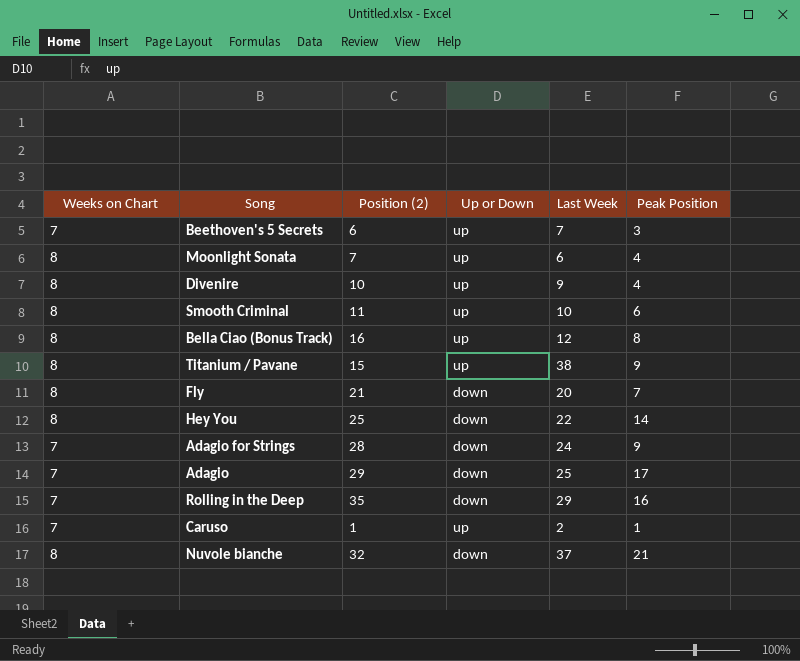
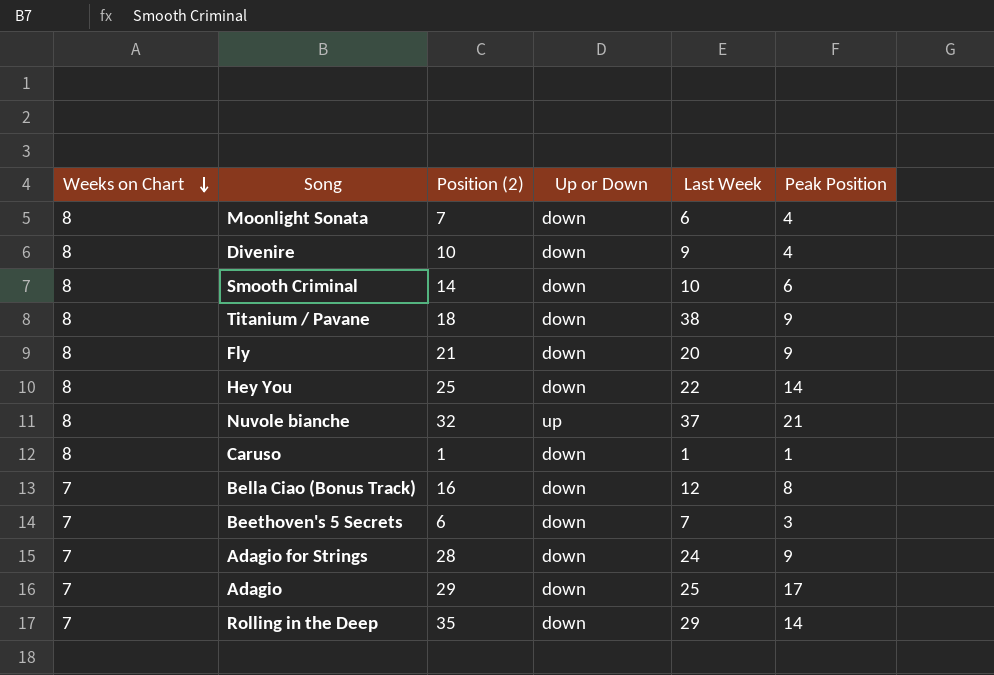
row order: none -> Weeks on Chart descending
Moonlight Sonata | Up or Down: up -> down
Divenire | Up or Down: up -> down
Smooth Criminal | Position (2): 11 -> 14
Smooth Criminal | Up or Down: up -> down
Titanium / Pavane | Position (2): 15 -> 18
Titanium / Pavane | Up or Down: up -> down
Fly | Peak Position: 7 -> 9
Nuvole bianche | Up or Down: down -> up
Caruso | Weeks on Chart: 7 -> 8
Caruso | Up or Down: up -> down
Caruso | Last Week: 2 -> 1
Bella Ciao (Bonus Track) | Weeks on Chart: 8 -> 7
Bella Ciao (Bonus Track) | Up or Down: up -> down
Beethoven's 5 Secrets | Up or Down: up -> down
Rolling in the Deep | Peak Position: 16 -> 14

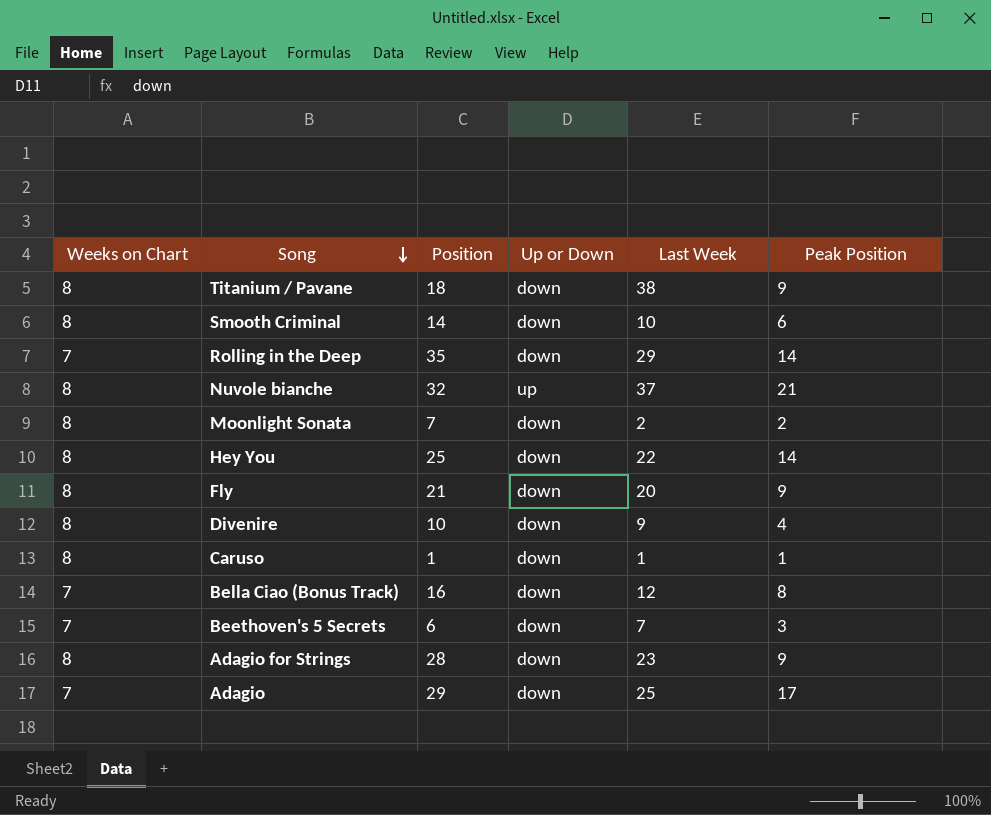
row order: Weeks on Chart descending -> Song descending
column name: Position (2) -> Position
Moonlight Sonata | Last Week: 6 -> 2
Moonlight Sonata | Peak Position: 4 -> 2
Adagio for Strings | Weeks on Chart: 7 -> 8
Adagio for Strings | Last Week: 24 -> 23

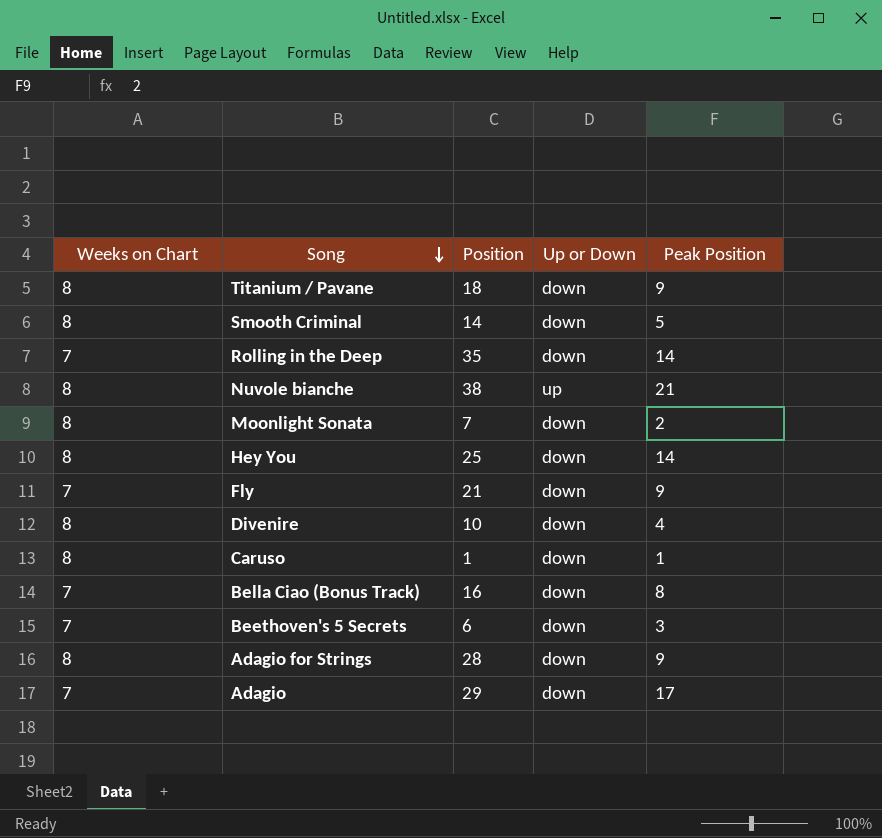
column Last Week | position: 5 -> none
Smooth Criminal | Peak Position: 6 -> 5
Nuvole bianche | Position: 32 -> 38
Fly | Weeks on Chart: 8 -> 7

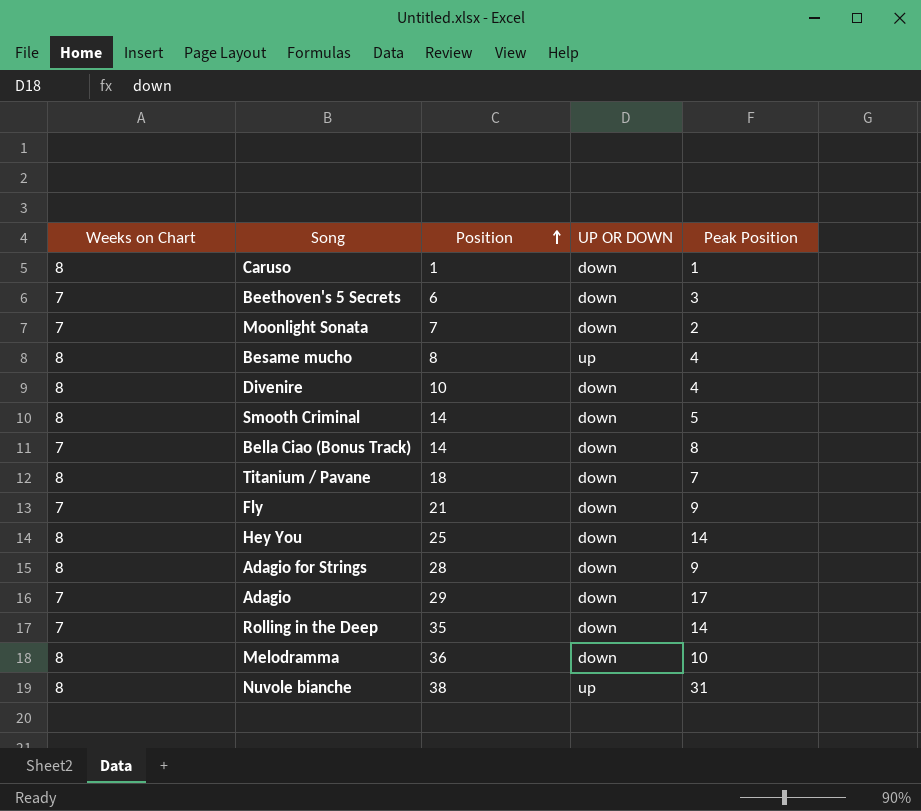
row order: Song descending -> Position ascending
column name: Up or Down -> UP OR DOWN
Moonlight Sonata | Weeks on Chart: 8 -> 7
row Besame mucho: none -> 8 | 8 | up | 4
Bella Ciao (Bonus Track) | Position: 16 -> 14
Titanium / Pavane | Peak Position: 9 -> 7
row Melodramma: none -> 8 | 36 | down | 10
Nuvole bianche | Peak Position: 21 -> 31

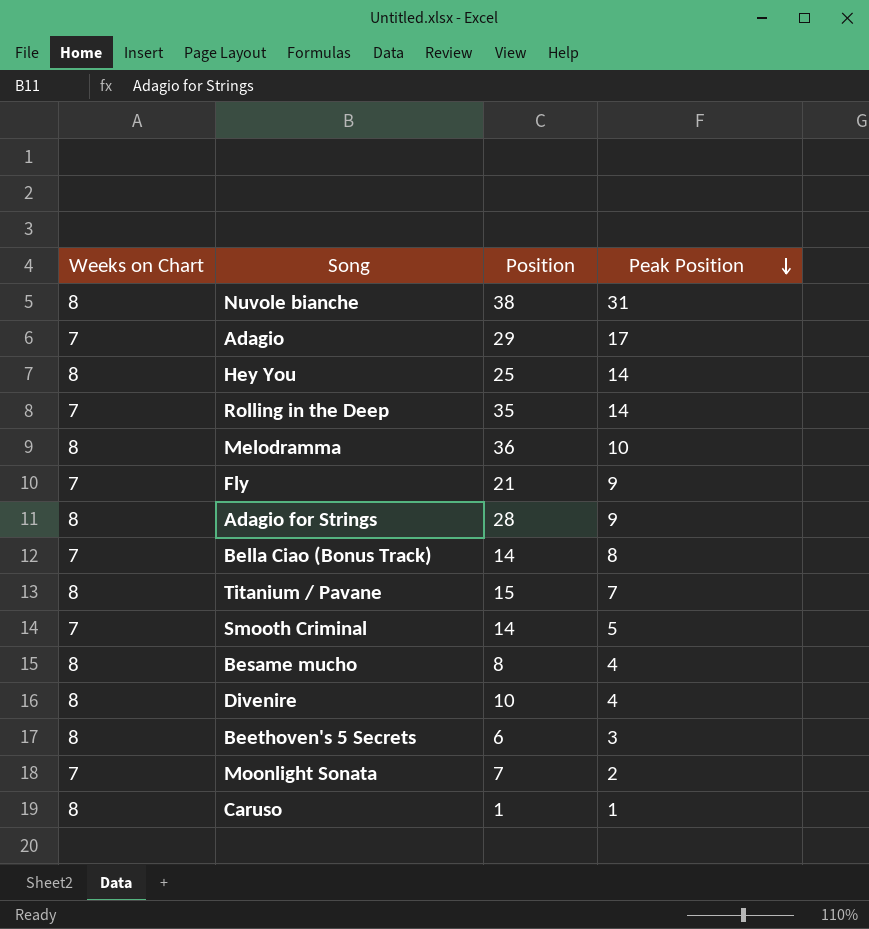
row order: Position ascending -> Peak Position descending
column UP OR DOWN | position: 4 -> none
Titanium / Pavane | Position: 18 -> 15
Smooth Criminal | Weeks on Chart: 8 -> 7
Beethoven's 5 Secrets | Weeks on Chart: 7 -> 8

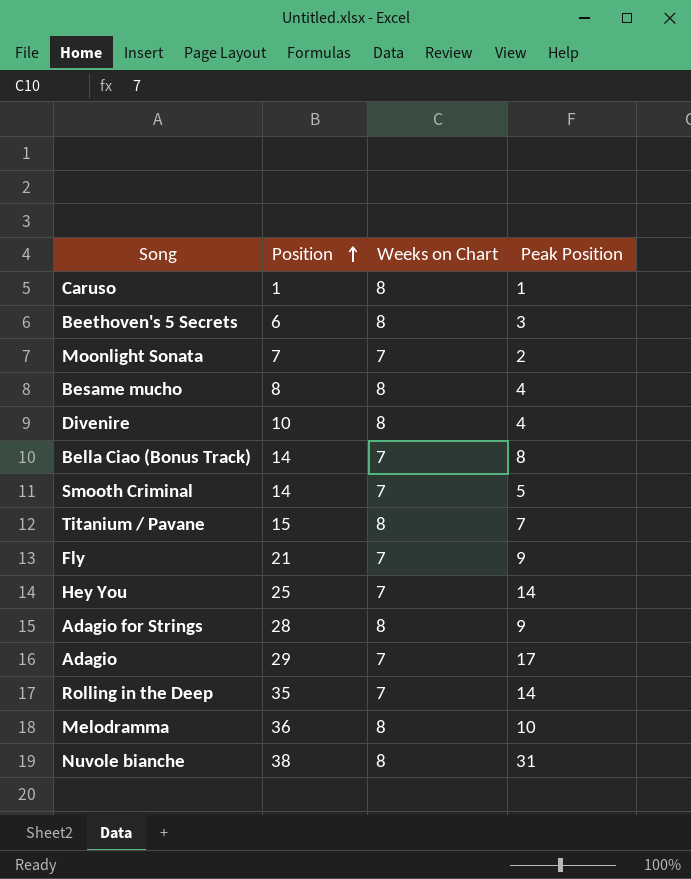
row order: Peak Position descending -> Position ascending
column Weeks on Chart | position: 1 -> 3
Hey You | Weeks on Chart: 8 -> 7

